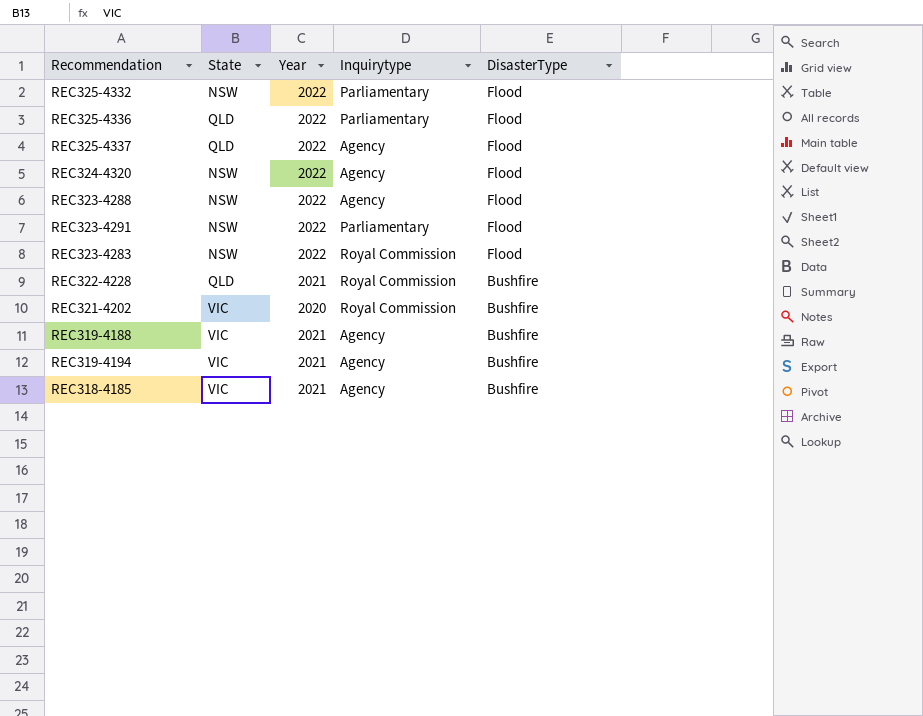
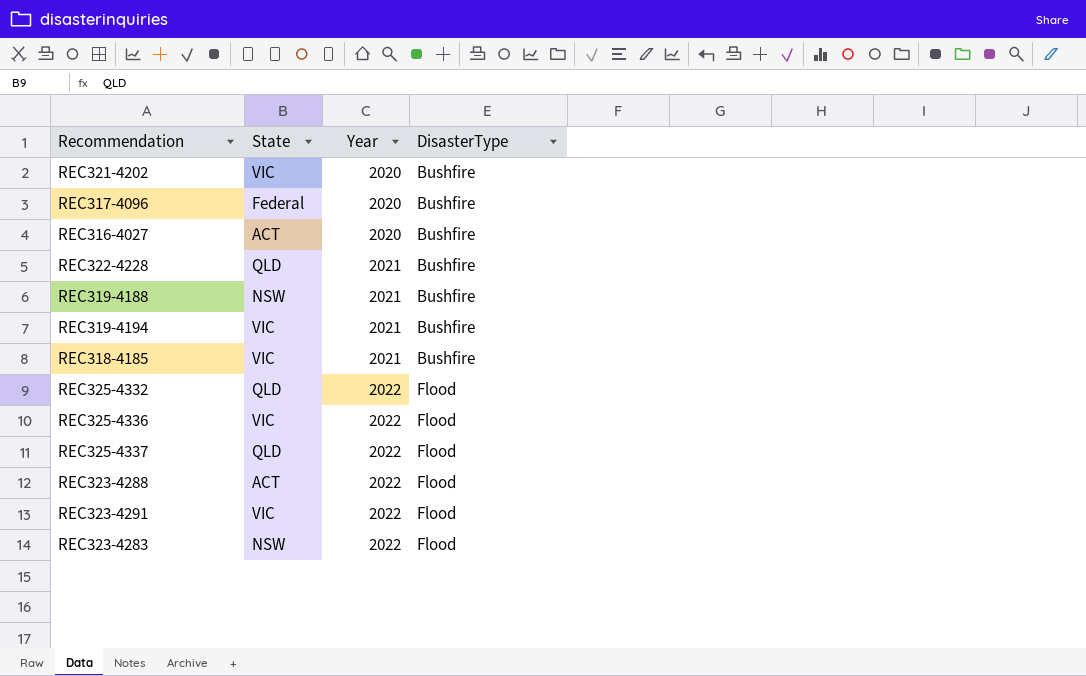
row order: DisasterType descending -> Year ascending
column Inquirytype | position: 4 -> none
row REC324-4320: NSW | 2022 | Agency | Flood -> none
row REC317-4096: none -> Federal | 2020 | Bushfire
row REC316-4027: none -> ACT | 2020 | Bushfire
REC319-4188 | State: VIC -> NSW
REC325-4332 | State: NSW -> QLD
REC325-4336 | State: QLD -> VIC
REC323-4288 | State: NSW -> ACT
REC323-4291 | State: NSW -> VIC

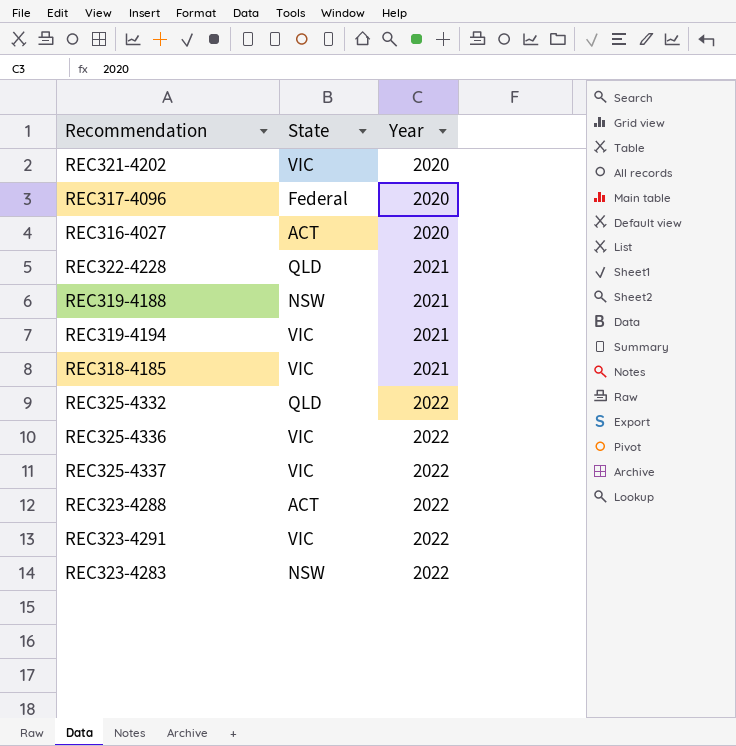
column DisasterType | position: 4 -> none
REC325-4337 | State: QLD -> VIC

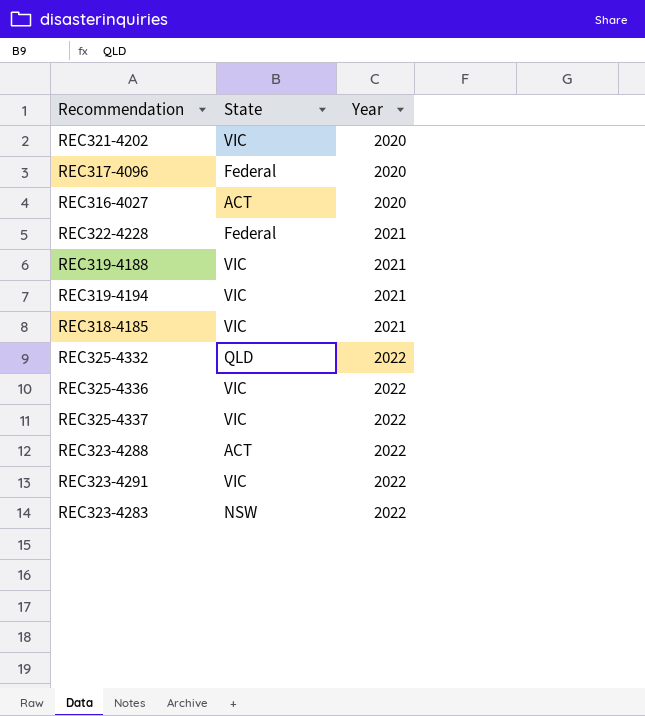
REC322-4228 | State: QLD -> Federal
REC319-4188 | State: NSW -> VIC

